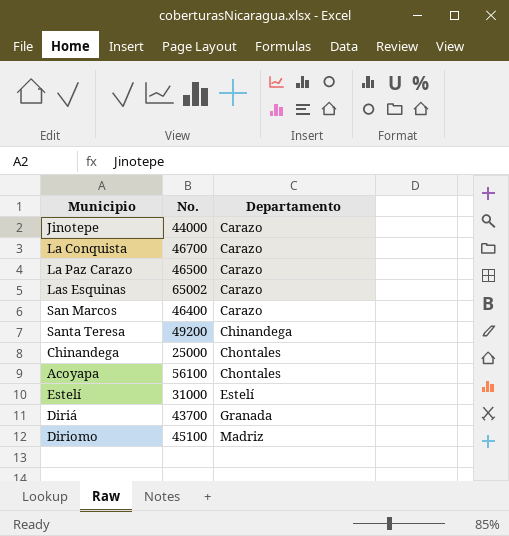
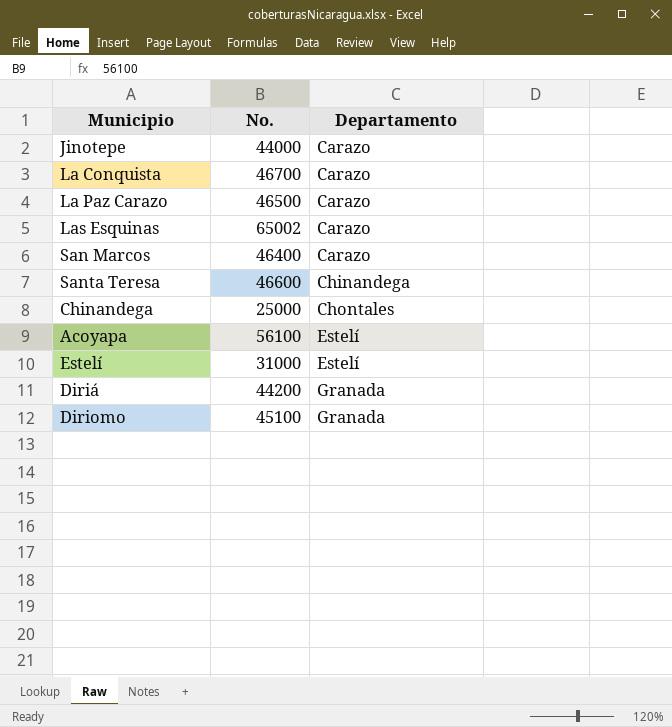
Santa Teresa | No.: 49200 -> 46600
Acoyapa | Departamento: Chontales -> Estelí
Diriá | No.: 43700 -> 44200
Diriomo | Departamento: Madriz -> Granada

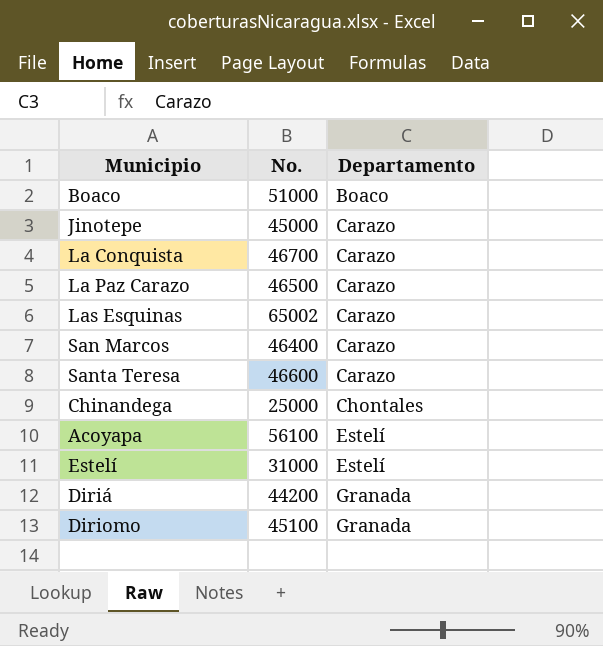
row Boaco: none -> 51000 | Boaco
Jinotepe | No.: 44000 -> 45000
Santa Teresa | Departamento: Chinandega -> Carazo

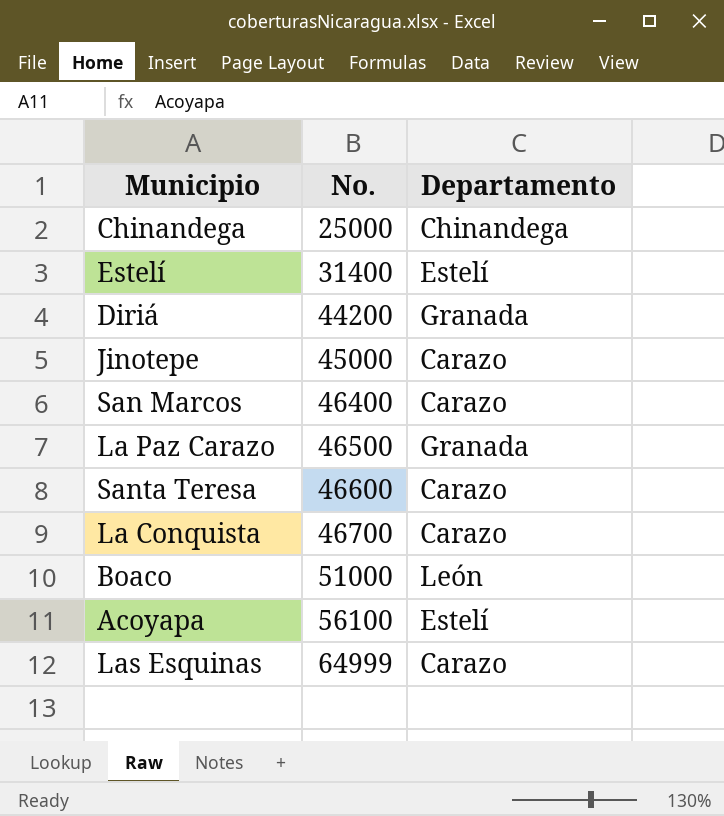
row order: Departamento ascending -> No. ascending
row Diriomo: 45100 | Granada -> none
Chinandega | Departamento: Chontales -> Chinandega
Estelí | No.: 31000 -> 31400
La Paz Carazo | Departamento: Carazo -> Granada
Boaco | Departamento: Boaco -> León
Las Esquinas | No.: 65002 -> 64999

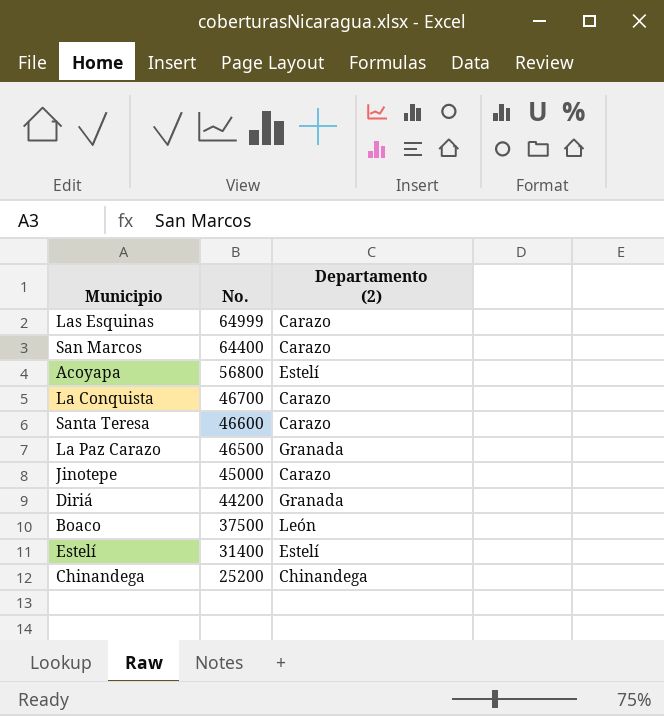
row order: No. ascending -> No. descending
column name: Departamento -> Departamento (2)
San Marcos | No.: 46400 -> 64400
Acoyapa | No.: 56100 -> 56800
Boaco | No.: 51000 -> 37500
Chinandega | No.: 25000 -> 25200

